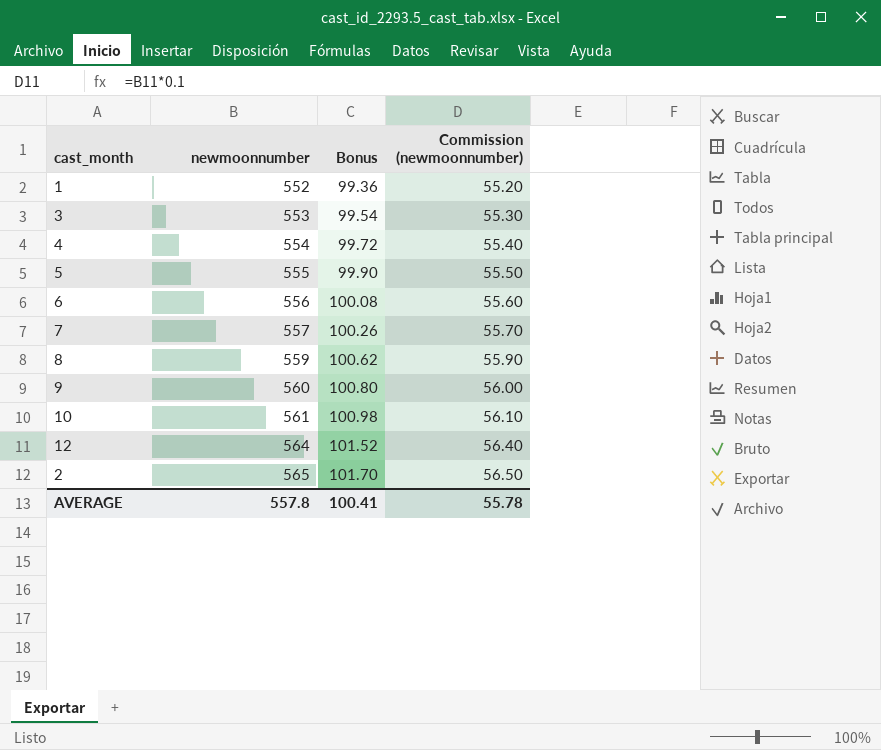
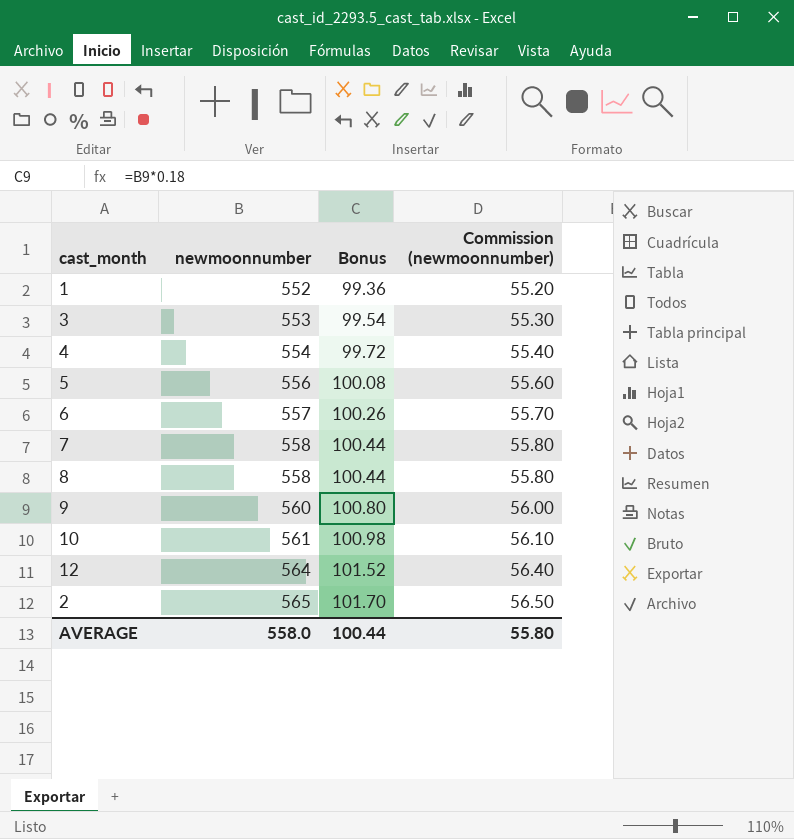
5 | newmoonnumber: 555 -> 556
5 | Bonus: 99.90 -> 100.08
5 | Commission (newmoonnumber): 55.50 -> 55.60
6 | newmoonnumber: 556 -> 557
6 | Bonus: 100.08 -> 100.26
6 | Commission (newmoonnumber): 55.60 -> 55.70
7 | newmoonnumber: 557 -> 558
7 | Bonus: 100.26 -> 100.44
7 | Commission (newmoonnumber): 55.70 -> 55.80
8 | newmoonnumber: 559 -> 558
8 | Bonus: 100.62 -> 100.44
8 | Commission (newmoonnumber): 55.90 -> 55.80
AVERAGE | newmoonnumber: 557.8 -> 558.0
AVERAGE | Bonus: 100.41 -> 100.44
AVERAGE | Commission (newmoonnumber): 55.78 -> 55.80

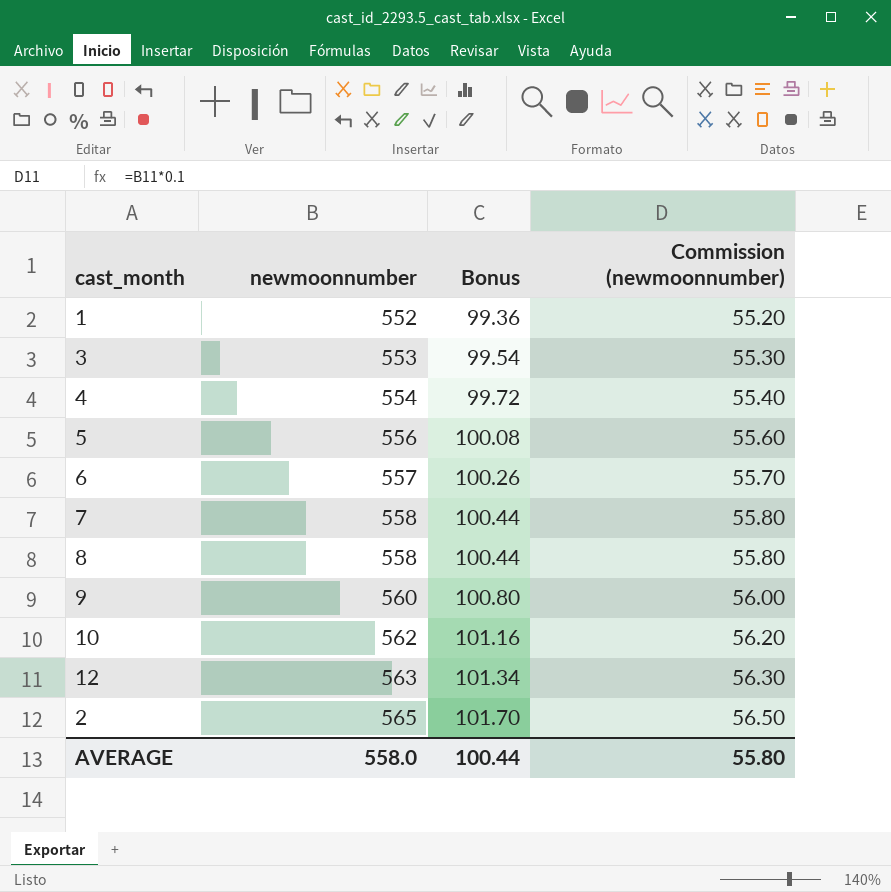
10 | newmoonnumber: 561 -> 562
10 | Bonus: 100.98 -> 101.16
10 | Commission (newmoonnumber): 56.10 -> 56.20
12 | newmoonnumber: 564 -> 563
12 | Bonus: 101.52 -> 101.34
12 | Commission (newmoonnumber): 56.40 -> 56.30

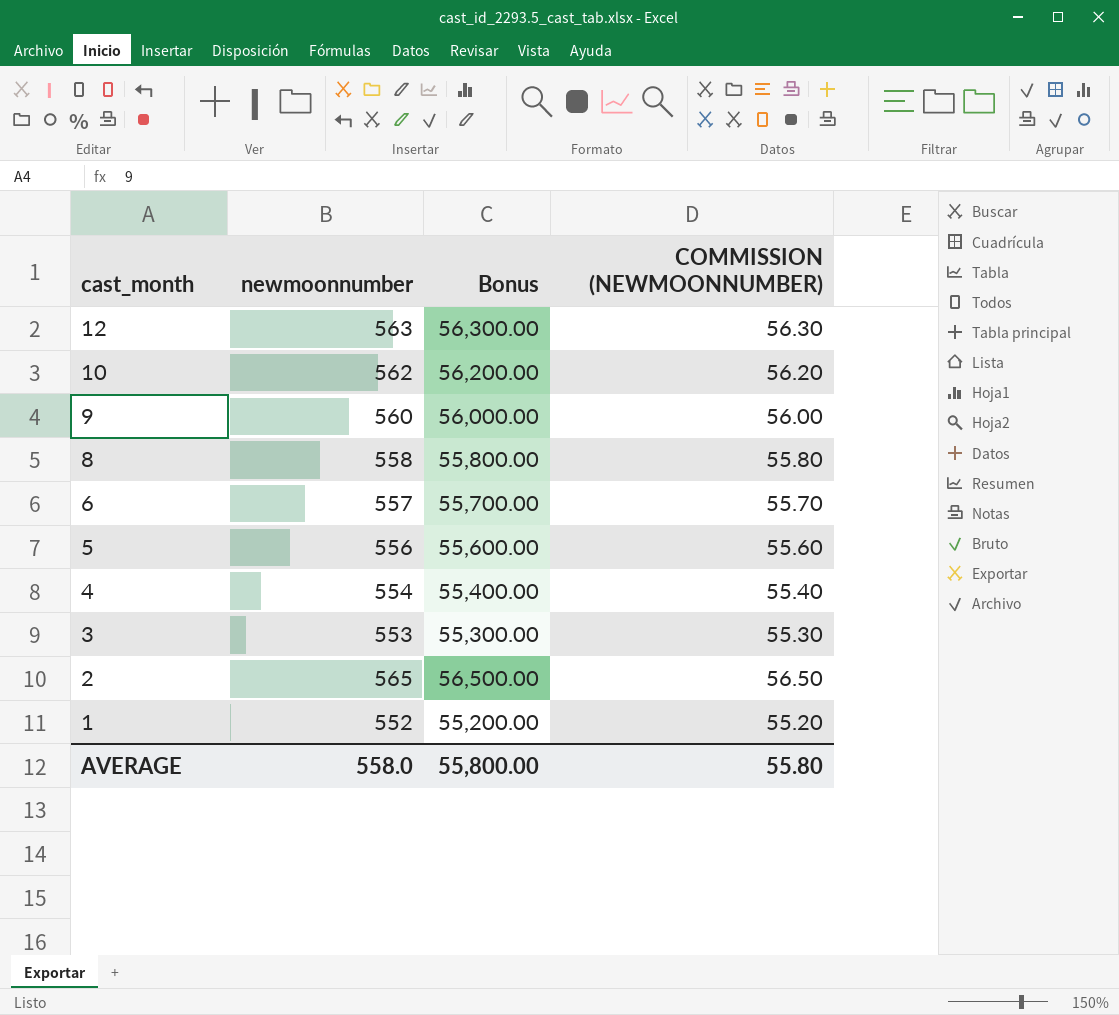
row order: newmoonnumber ascending -> cast_month descending
column Bonus | formula: [newmoonnumber] * 0.18 -> [newmoonnumber] * 100
column name: Commission (newmoonnumber) -> COMMISSION (NEWMOONNUMBER)
row 7: 558 | 100.44 | 55.80 -> none
AVERAGE | Bonus: 100.44 -> 55,800.00

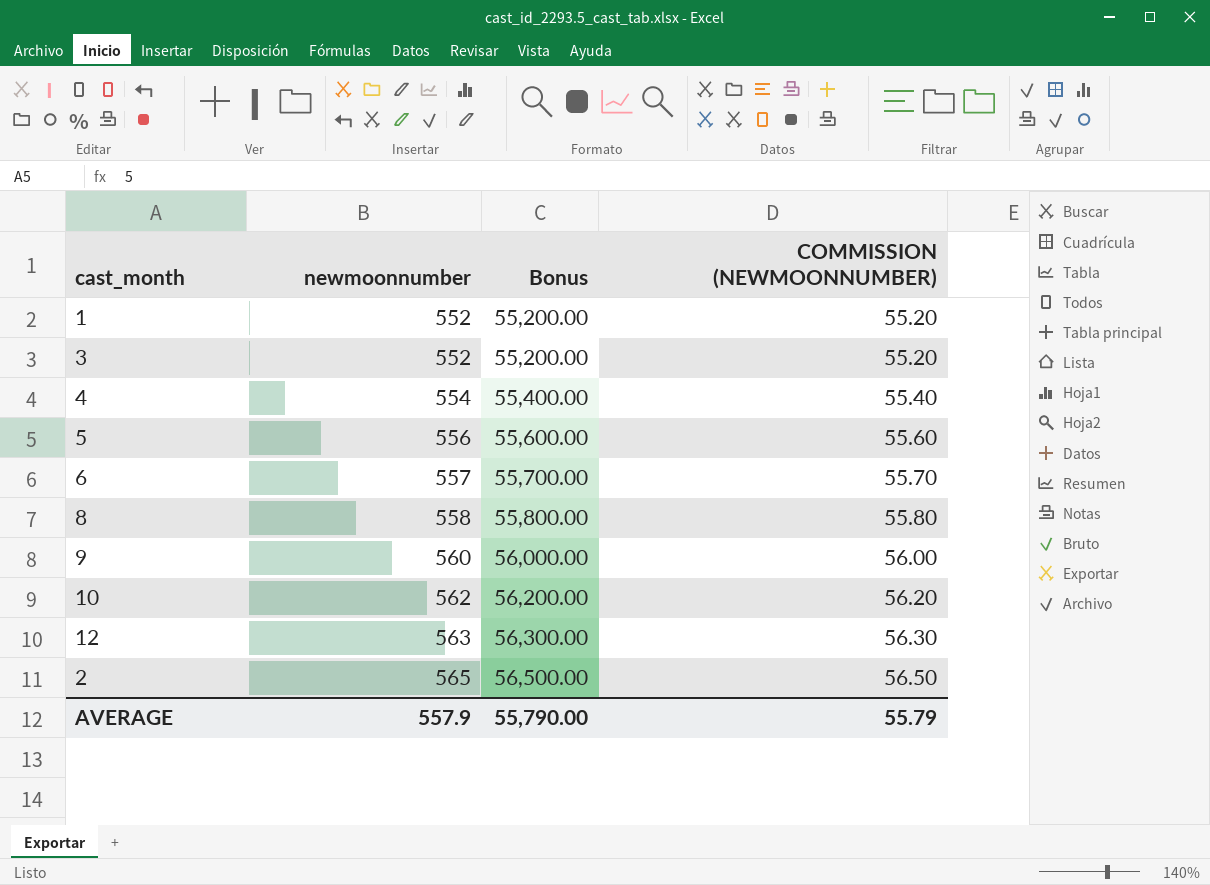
row order: cast_month descending -> newmoonnumber ascending
3 | newmoonnumber: 553 -> 552
3 | Bonus: 55,300.00 -> 55,200.00
3 | COMMISSION (NEWMOONNUMBER): 55.30 -> 55.20
AVERAGE | newmoonnumber: 558.0 -> 557.9
AVERAGE | Bonus: 55,800.00 -> 55,790.00
AVERAGE | COMMISSION (NEWMOONNUMBER): 55.80 -> 55.79

